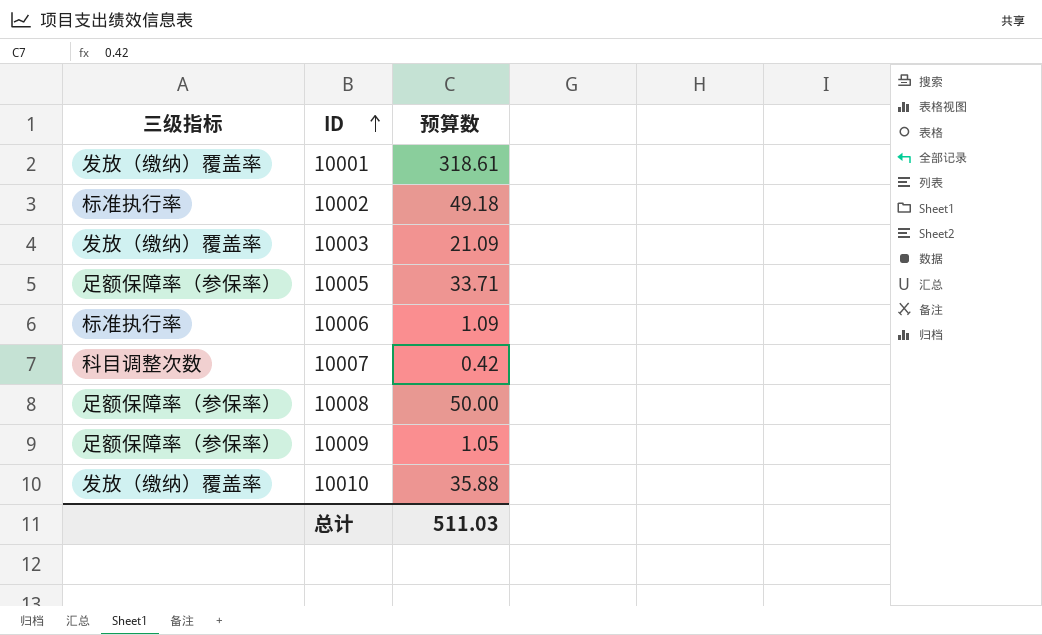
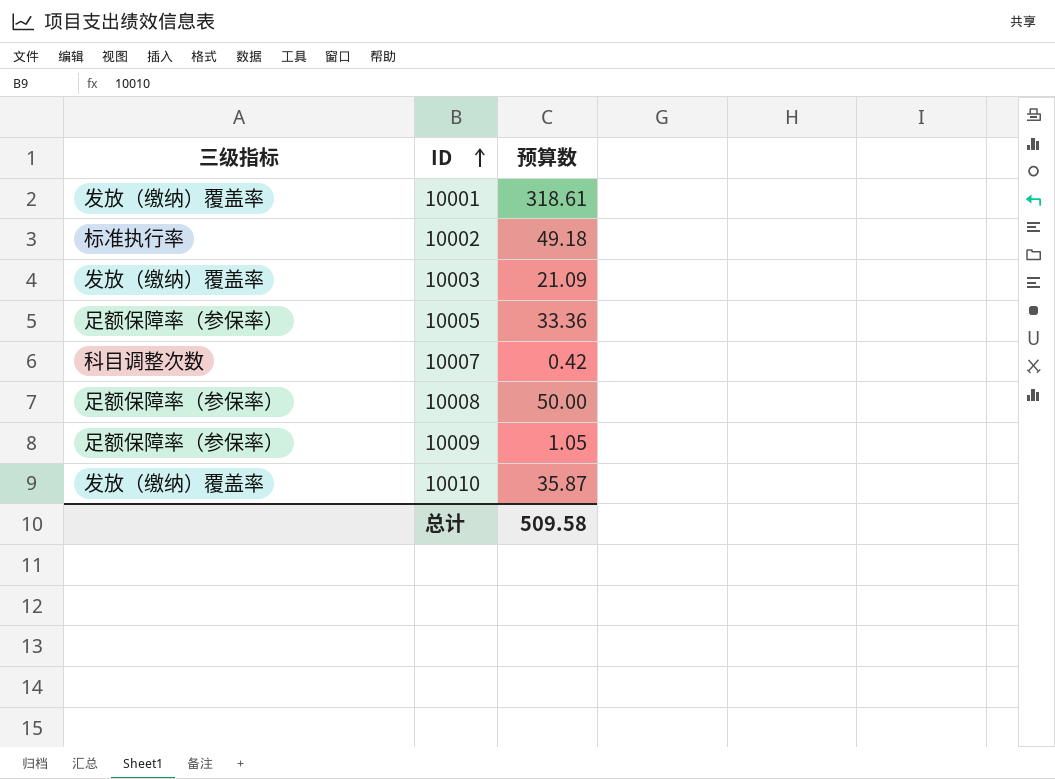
row 10006: 标准执行率 | 1.09 -> none
10005 | 预算数: 33.71 -> 33.36
10010 | 预算数: 35.88 -> 35.87
总计 | 预算数: 511.03 -> 509.58

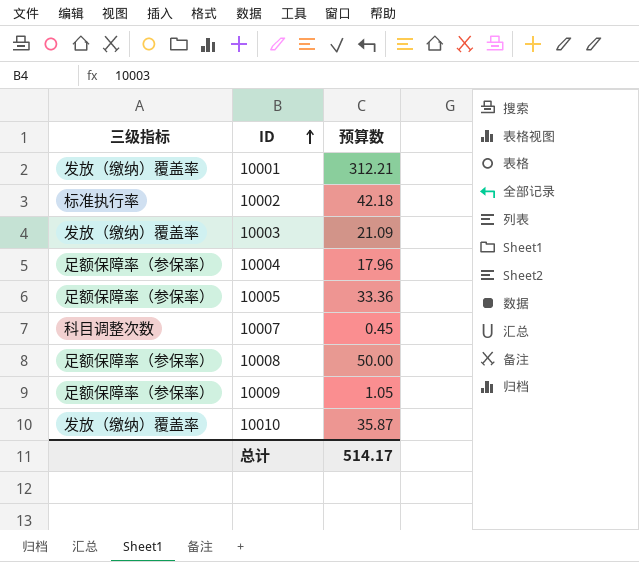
10001 | 预算数: 318.61 -> 312.21
10002 | 预算数: 49.18 -> 42.18
row 10004: none -> 足额保障率（参保率） | 17.96
10007 | 预算数: 0.42 -> 0.45
总计 | 预算数: 509.58 -> 514.17

